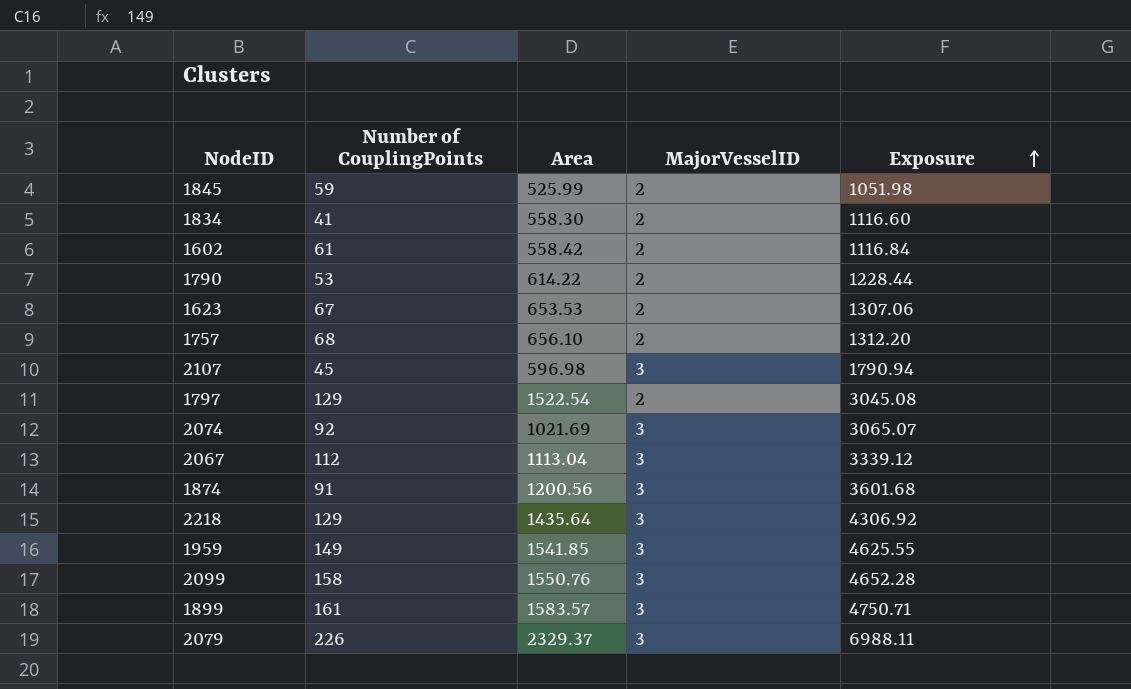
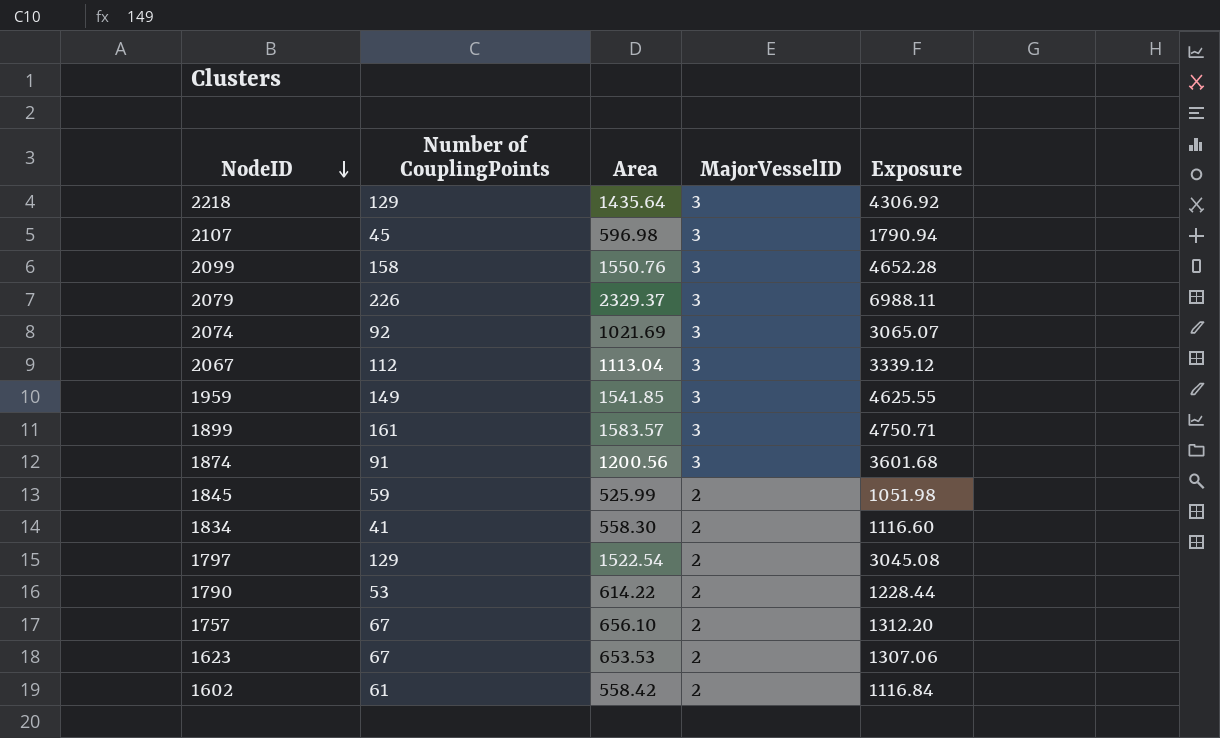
row order: Exposure ascending -> NodeID descending
1757 | Number of CouplingPoints: 68 -> 67

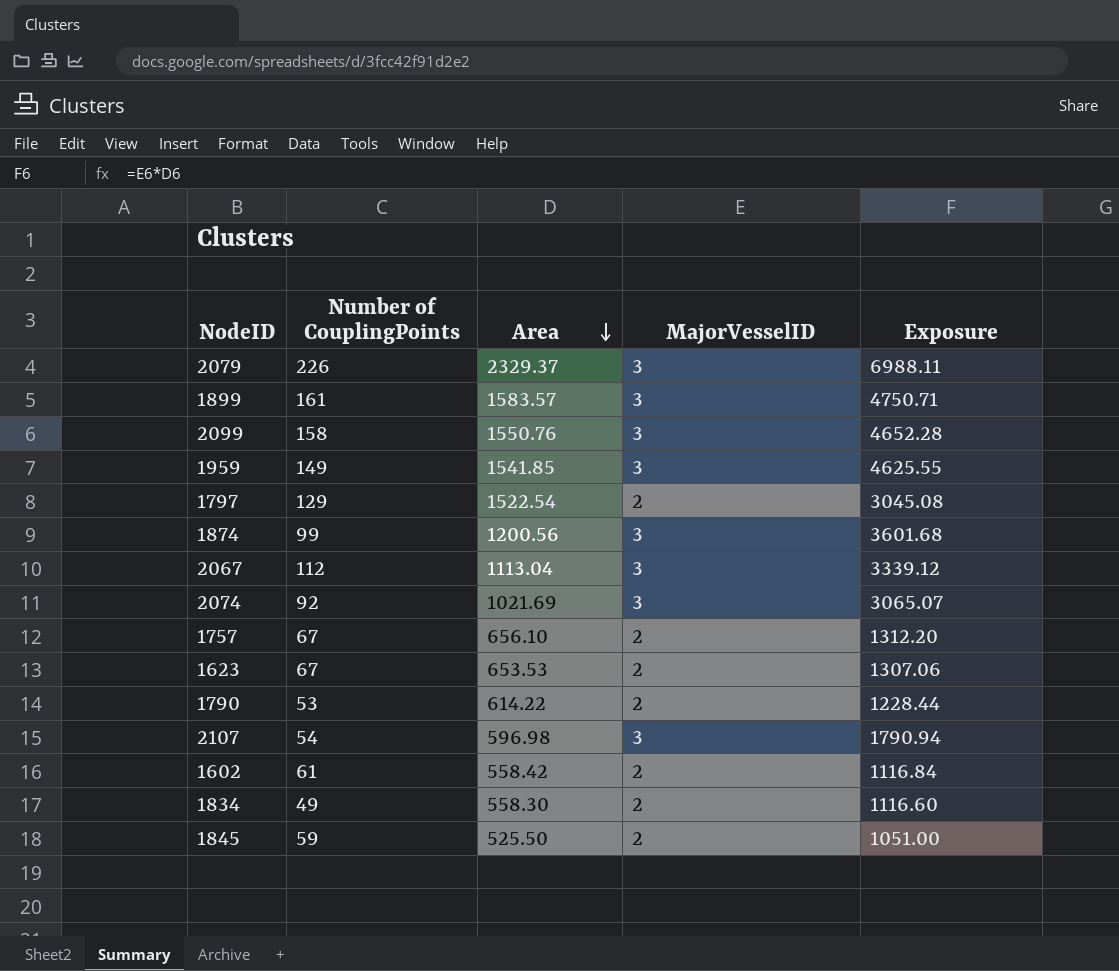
row order: NodeID descending -> Area descending
row 2218: 129 | 1435.64 | 3 | 4306.92 -> none
1874 | Number of CouplingPoints: 91 -> 99
2107 | Number of CouplingPoints: 45 -> 54
1834 | Number of CouplingPoints: 41 -> 49
1845 | Area: 525.99 -> 525.50
1845 | Exposure: 1051.98 -> 1051.00

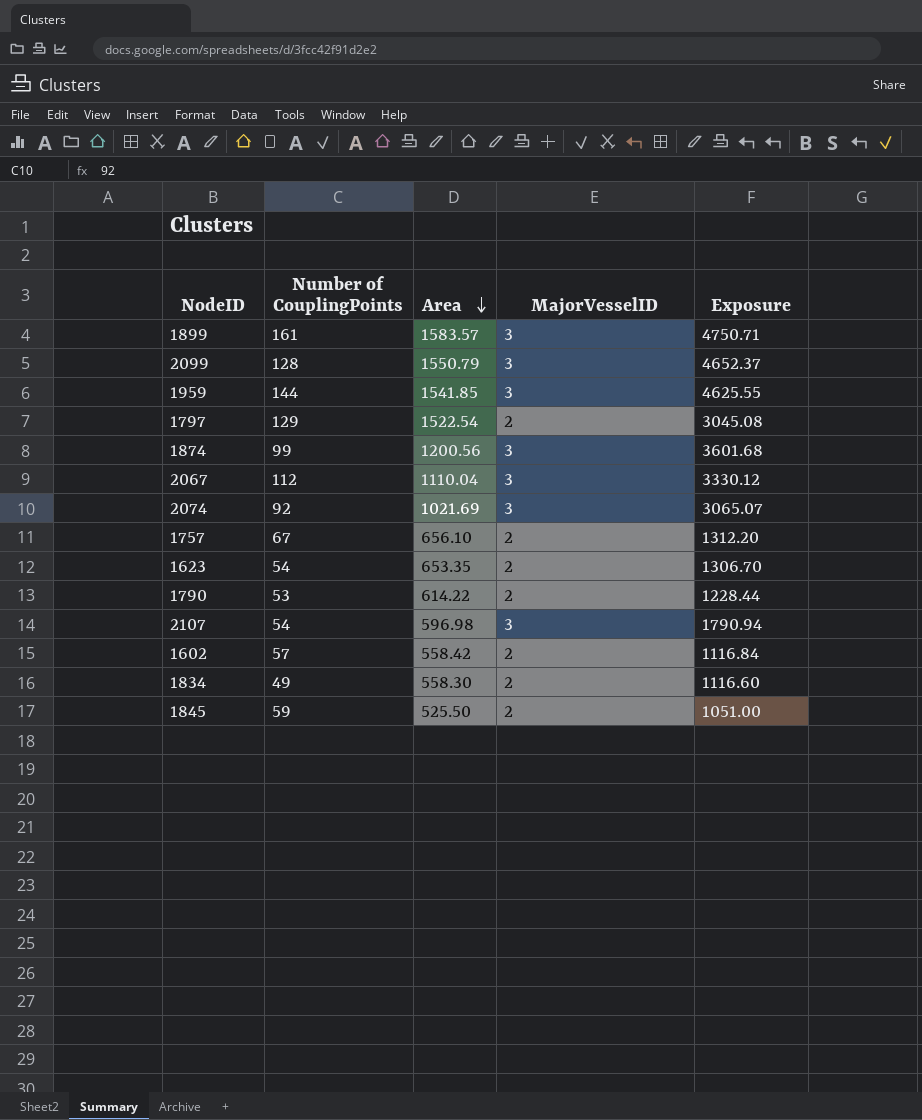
row 2079: 226 | 2329.37 | 3 | 6988.11 -> none
2099 | Number of CouplingPoints: 158 -> 128
2099 | Area: 1550.76 -> 1550.79
2099 | Exposure: 4652.28 -> 4652.37
1959 | Number of CouplingPoints: 149 -> 144
2067 | Area: 1113.04 -> 1110.04
2067 | Exposure: 3339.12 -> 3330.12
1623 | Number of CouplingPoints: 67 -> 54
1623 | Area: 653.53 -> 653.35
1623 | Exposure: 1307.06 -> 1306.70
1602 | Number of CouplingPoints: 61 -> 57

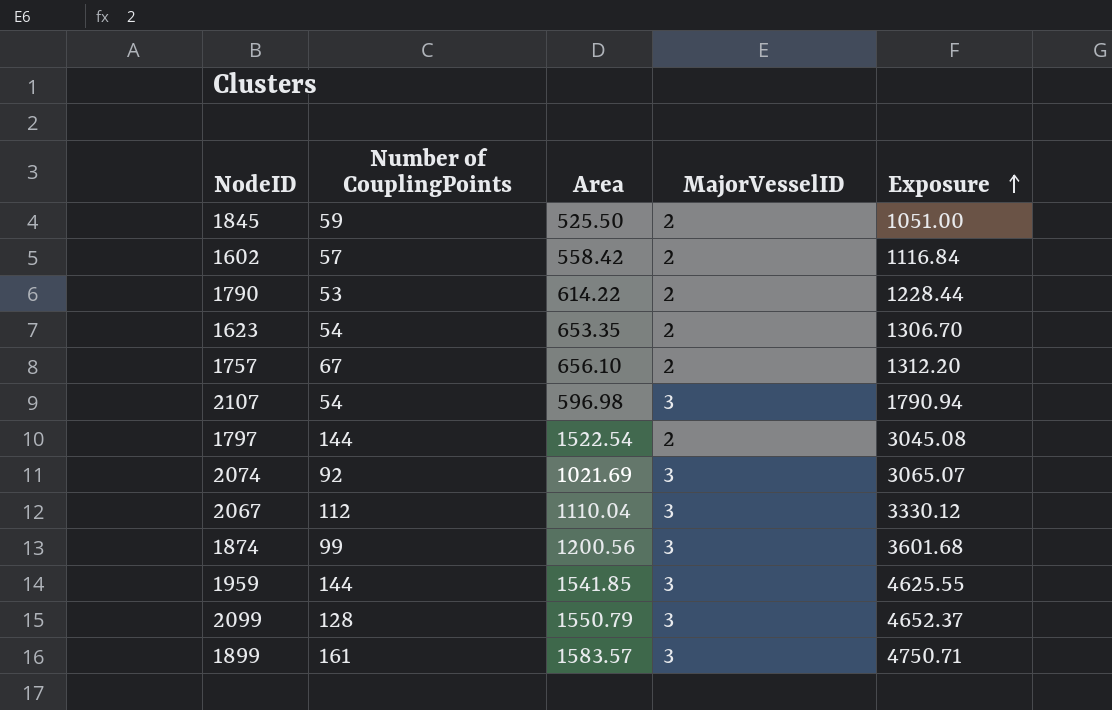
row order: Area descending -> Exposure ascending
row 1834: 49 | 558.30 | 2 | 1116.60 -> none
1797 | Number of CouplingPoints: 129 -> 144

